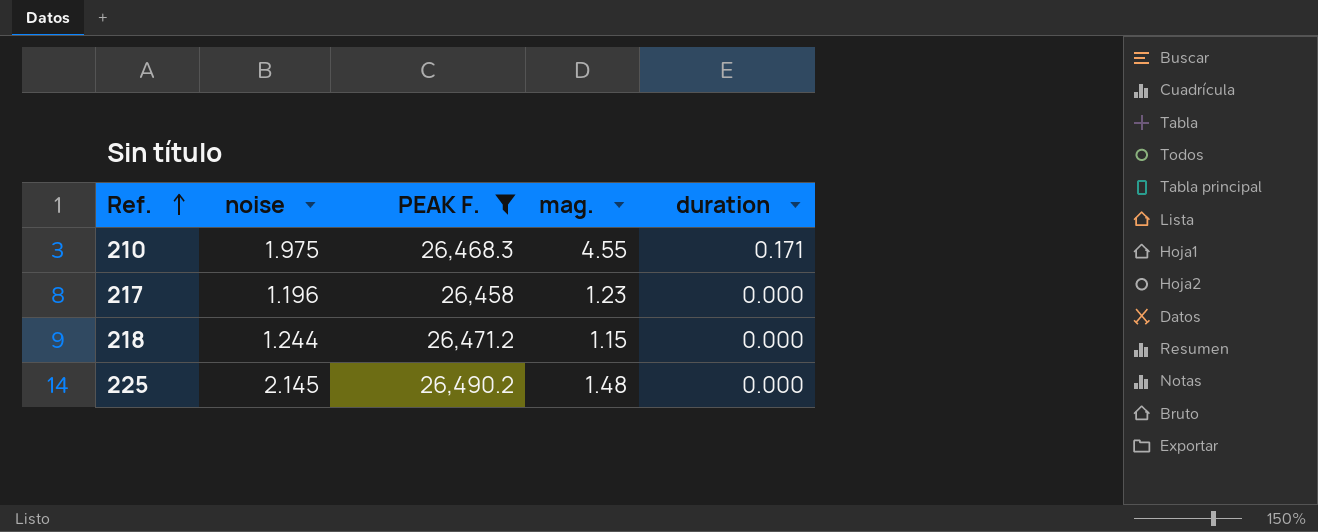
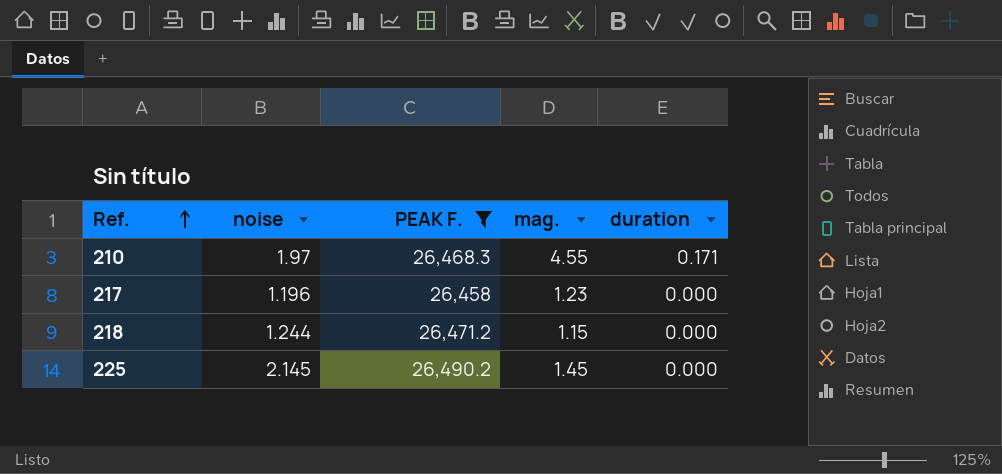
210 | noise: 1.975 -> 1.97
225 | mag.: 1.48 -> 1.45

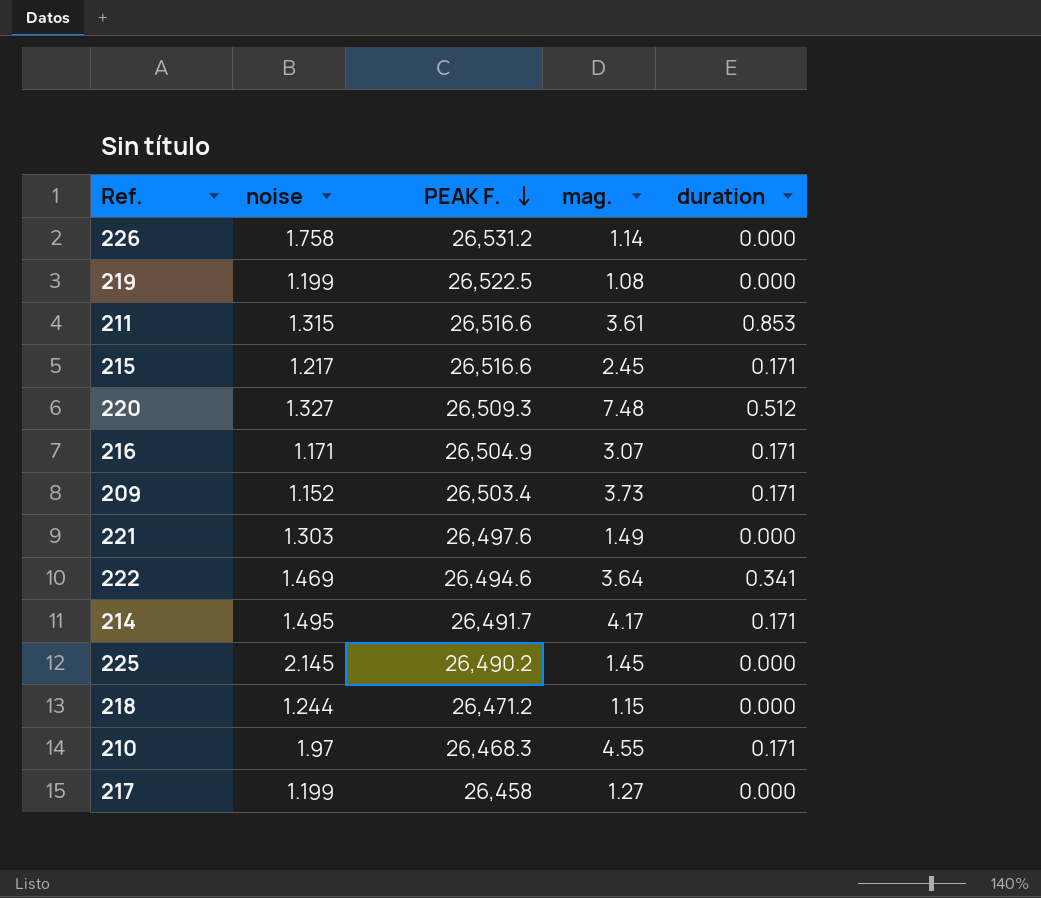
filter: PEAK F. <= 26,490.2 -> none
row order: Ref. ascending -> PEAK F. descending
217 | noise: 1.196 -> 1.199
217 | mag.: 1.23 -> 1.27

